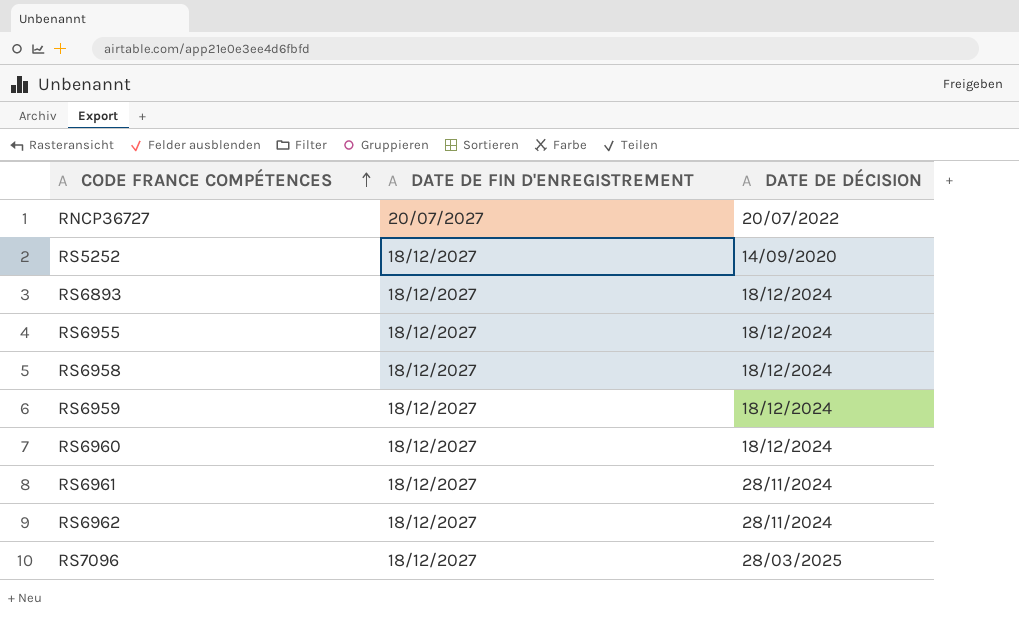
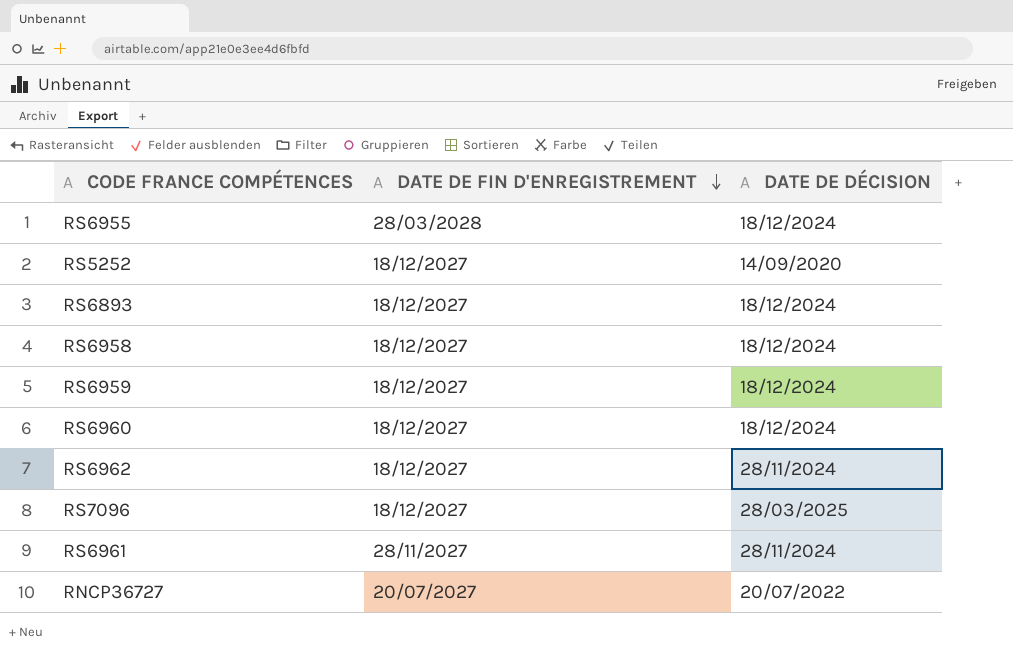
row order: CODE FRANCE COMPÉTENCES ascending -> DATE DE FIN D'ENREGISTREMENT descending
RS6955 | DATE DE FIN D'ENREGISTREMENT: 18/12/2027 -> 28/03/2028
RS6961 | DATE DE FIN D'ENREGISTREMENT: 18/12/2027 -> 28/11/2027

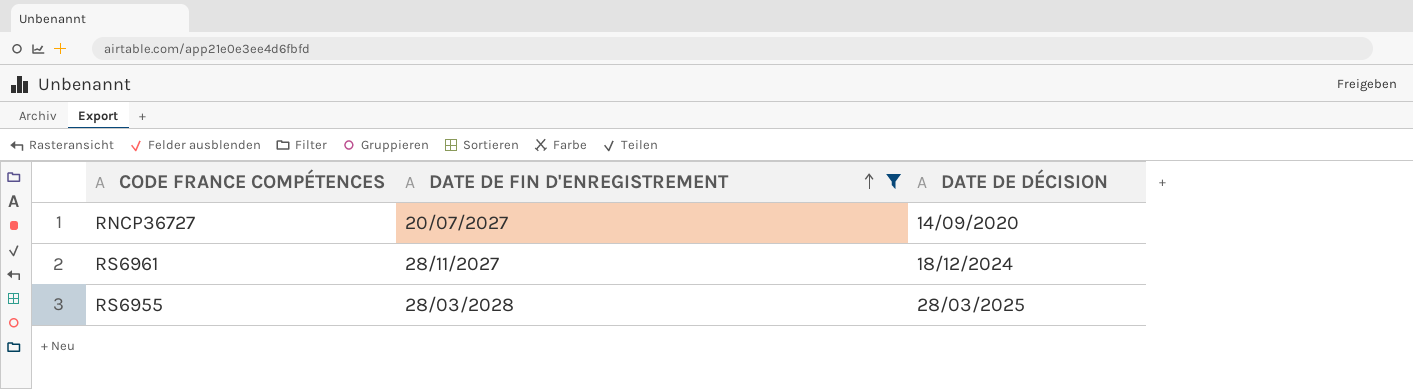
filter: none -> DATE DE FIN D'ENREGISTREMENT != 18/12/2027
row order: DATE DE FIN D'ENREGISTREMENT descending -> DATE DE FIN D'ENREGISTREMENT ascending
RNCP36727 | DATE DE DÉCISION: 20/07/2022 -> 14/09/2020
RS6961 | DATE DE DÉCISION: 28/11/2024 -> 18/12/2024
RS6955 | DATE DE DÉCISION: 18/12/2024 -> 28/03/2025

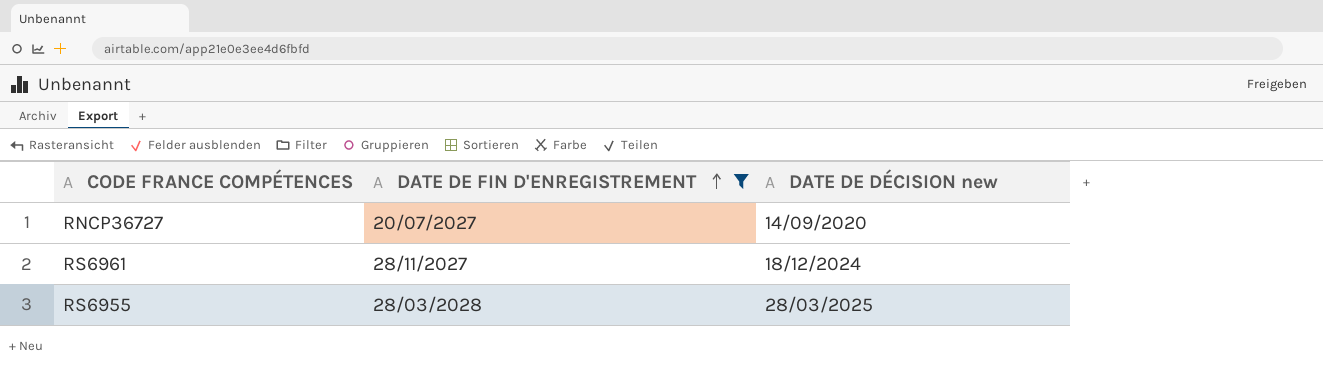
column name: DATE DE DÉCISION -> DATE DE DÉCISION new

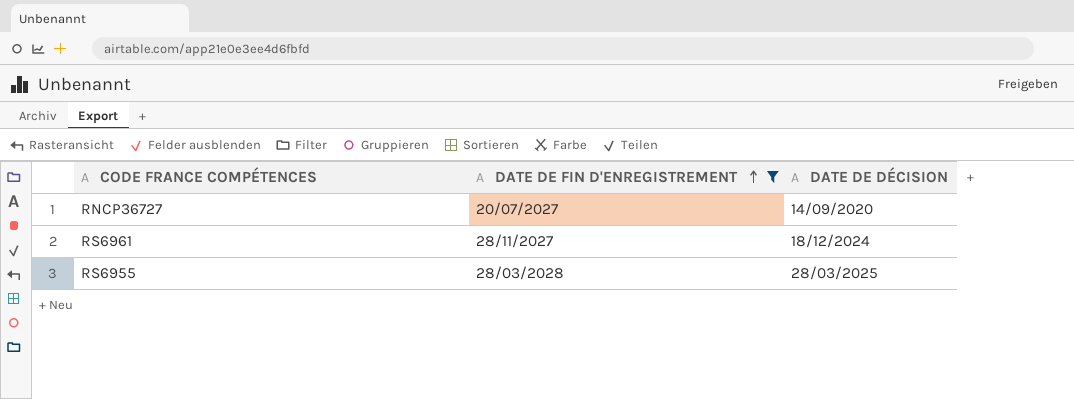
column name: DATE DE DÉCISION new -> DATE DE DÉCISION

